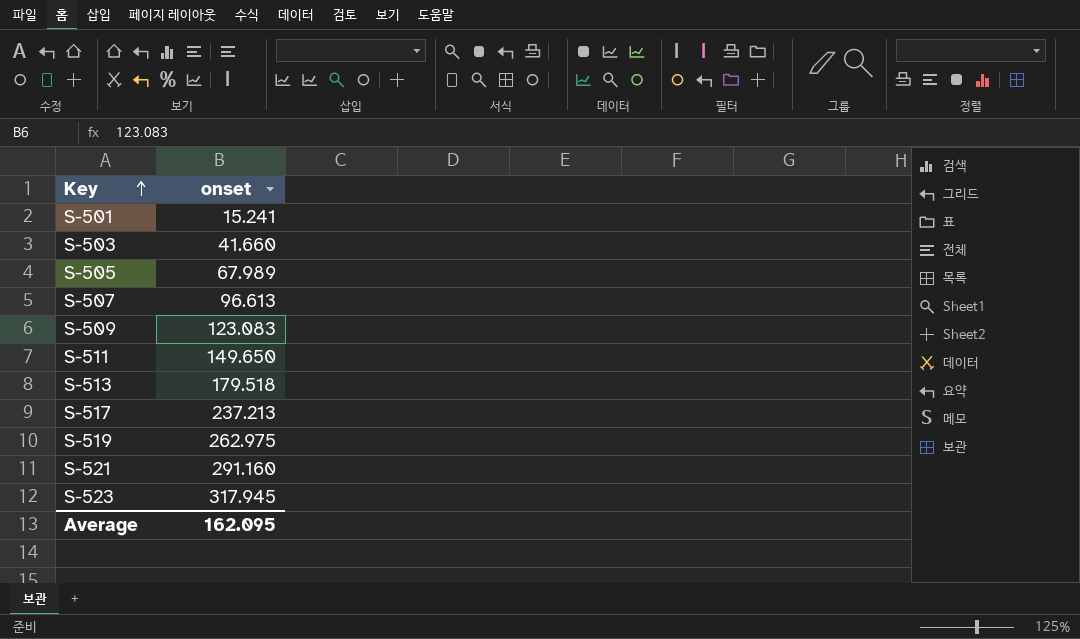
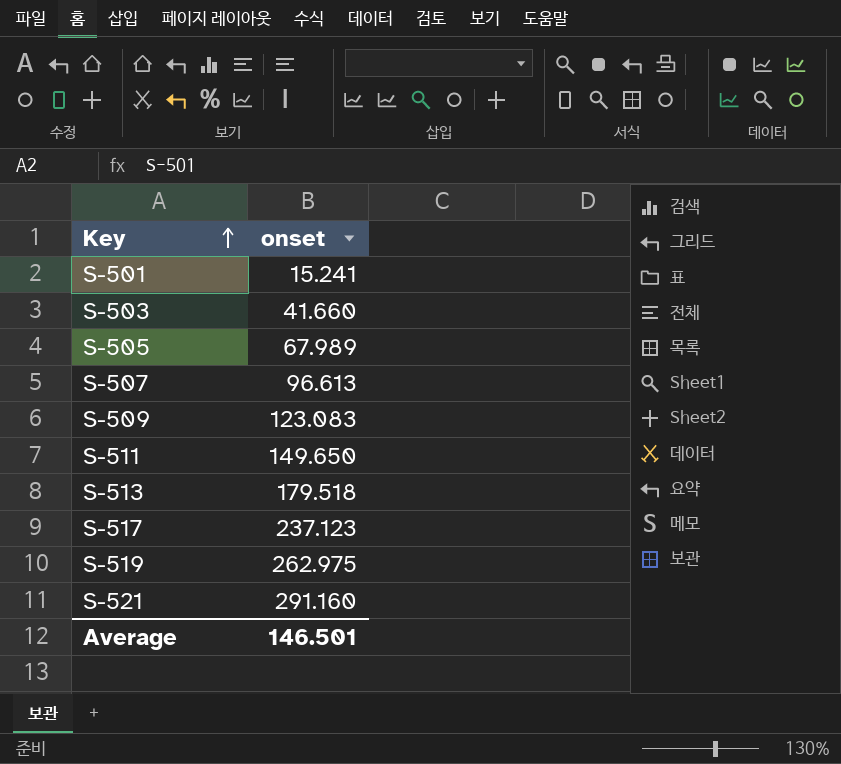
row S-523: 317.945 -> none
S-517 | onset: 237.213 -> 237.123
Average | onset: 162.095 -> 146.501

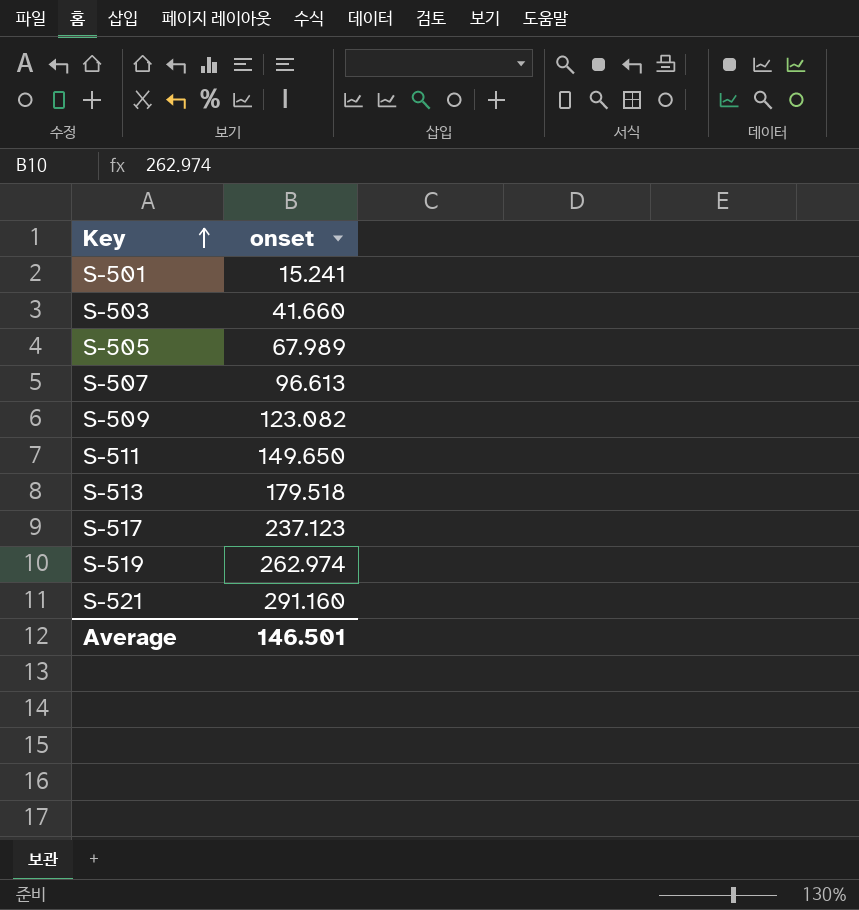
S-509 | onset: 123.083 -> 123.082
S-519 | onset: 262.975 -> 262.974

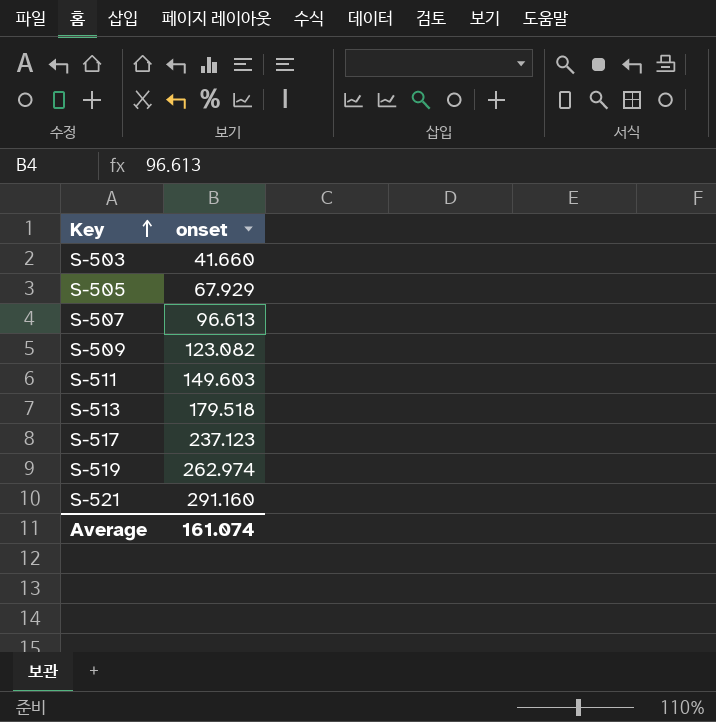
row S-501: 15.241 -> none
S-505 | onset: 67.989 -> 67.929
S-511 | onset: 149.650 -> 149.603
Average | onset: 146.501 -> 161.074

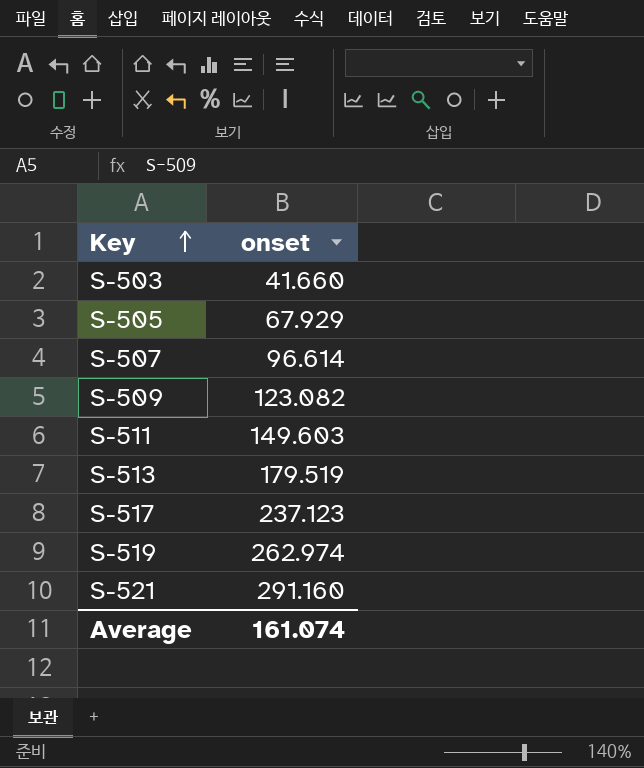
S-507 | onset: 96.613 -> 96.614
S-513 | onset: 179.518 -> 179.519

